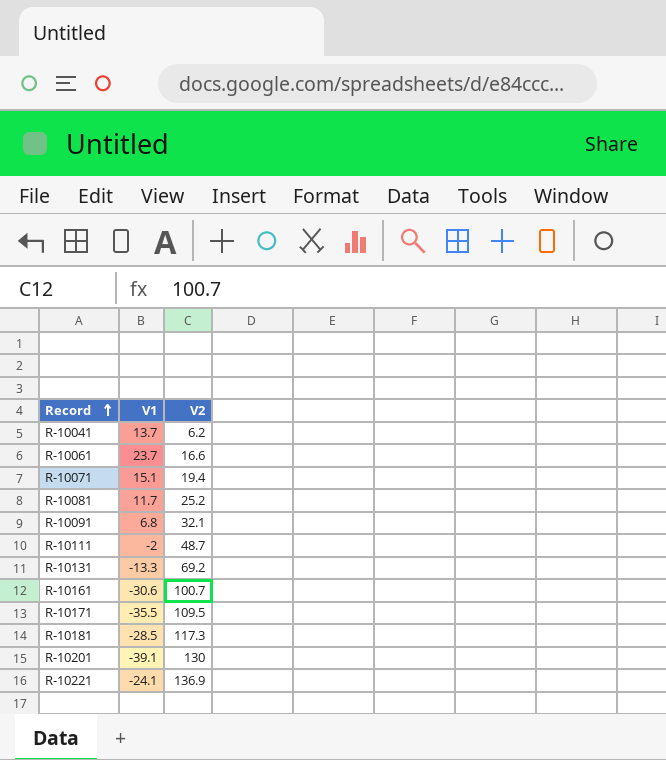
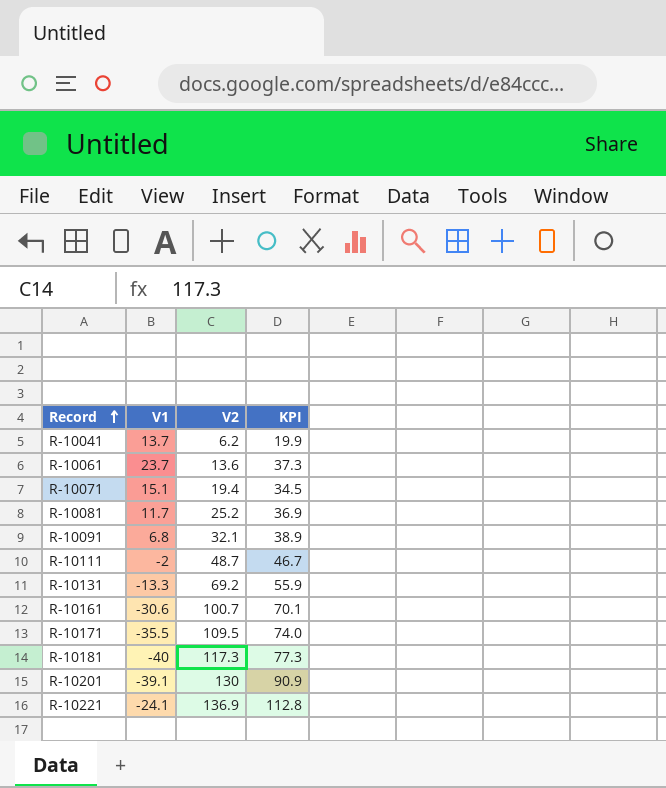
column KPI | formula: none -> [V1] + [V2]
R-10061 | V2: 16.6 -> 13.6
R-10181 | V1: -28.5 -> -40

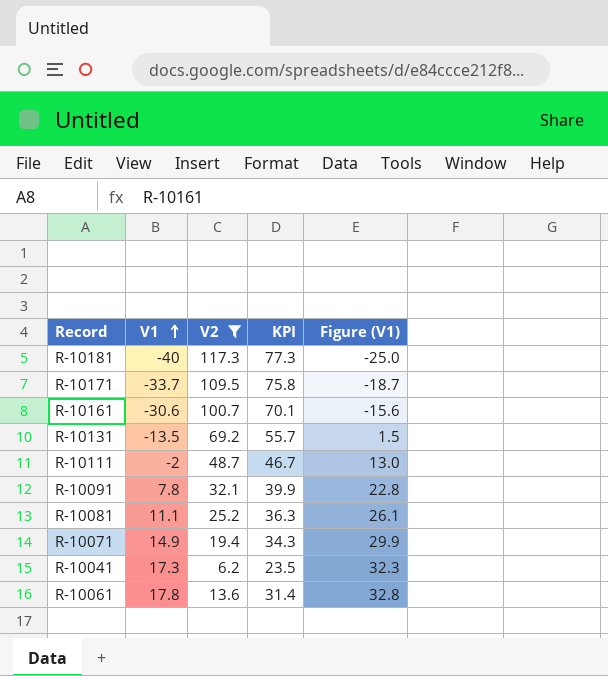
filter: none -> V2 <= 117.3
row order: Record ascending -> V1 ascending
column Figure (V1) | formula: none -> [V1] + 15
R-10171 | V1: -35.5 -> -33.7
R-10171 | KPI: 74.0 -> 75.8
R-10131 | V1: -13.3 -> -13.5
R-10131 | KPI: 55.9 -> 55.7
R-10091 | V1: 6.8 -> 7.8
R-10091 | KPI: 38.9 -> 39.9
R-10081 | V1: 11.7 -> 11.1
R-10081 | KPI: 36.9 -> 36.3
R-10071 | V1: 15.1 -> 14.9
R-10071 | KPI: 34.5 -> 34.3
R-10041 | V1: 13.7 -> 17.3
R-10041 | KPI: 19.9 -> 23.5
R-10061 | V1: 23.7 -> 17.8
R-10061 | KPI: 37.3 -> 31.4

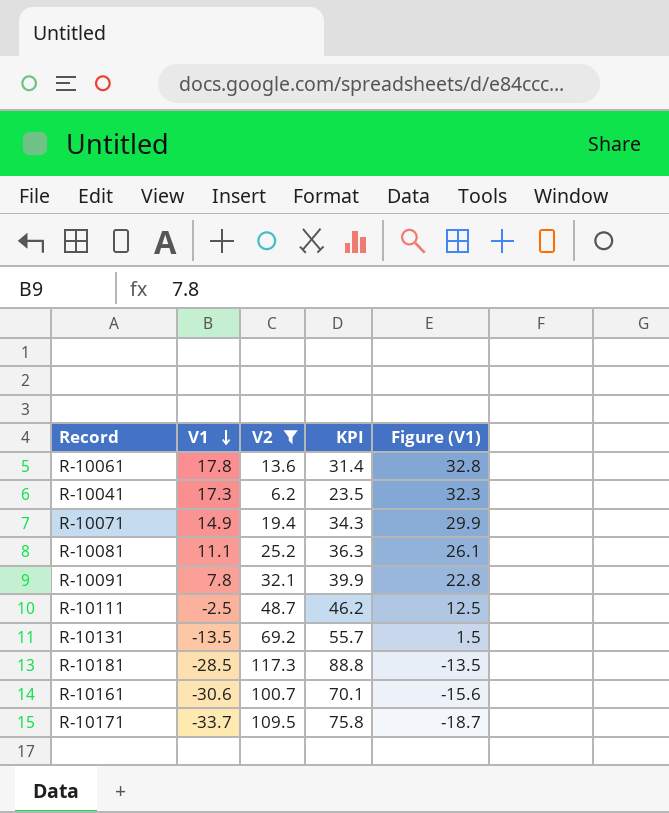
row order: V1 ascending -> V1 descending
R-10111 | V1: -2 -> -2.5
R-10111 | KPI: 46.7 -> 46.2
R-10111 | Figure (V1): 13.0 -> 12.5
R-10181 | V1: -40 -> -28.5
R-10181 | KPI: 77.3 -> 88.8
R-10181 | Figure (V1): -25.0 -> -13.5

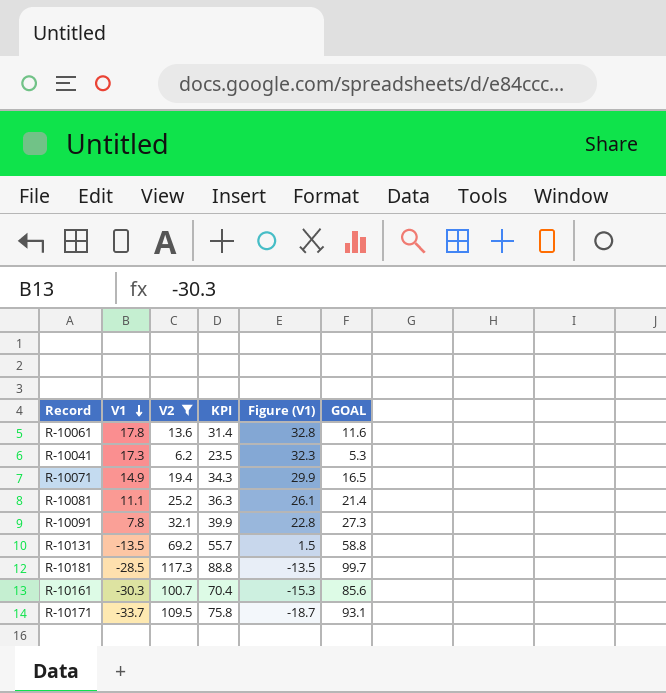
column GOAL | formula: none -> [V2] * 0.85
row R-10111: -2.5 | 48.7 | 46.2 | 12.5 -> none
R-10161 | V1: -30.6 -> -30.3
R-10161 | KPI: 70.1 -> 70.4
R-10161 | Figure (V1): -15.6 -> -15.3

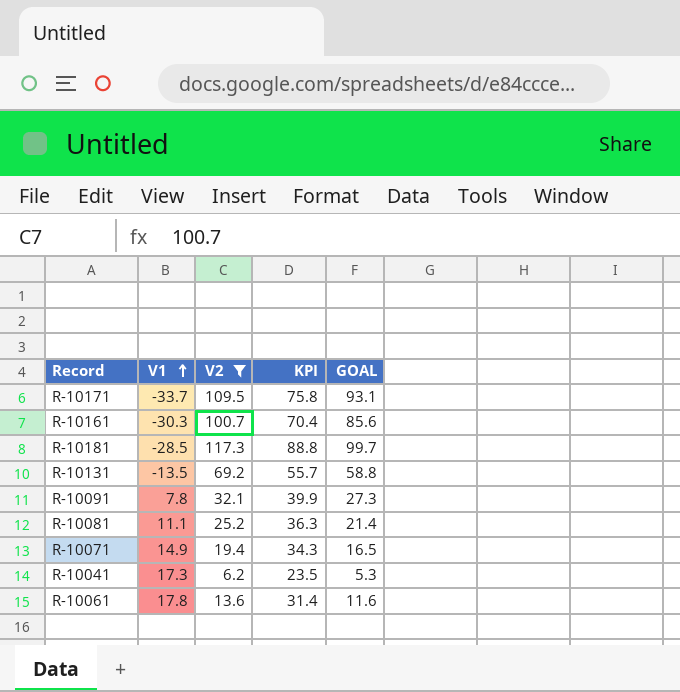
row order: V1 descending -> V1 ascending
column Figure (V1) | formula: [V1] + 15 -> none

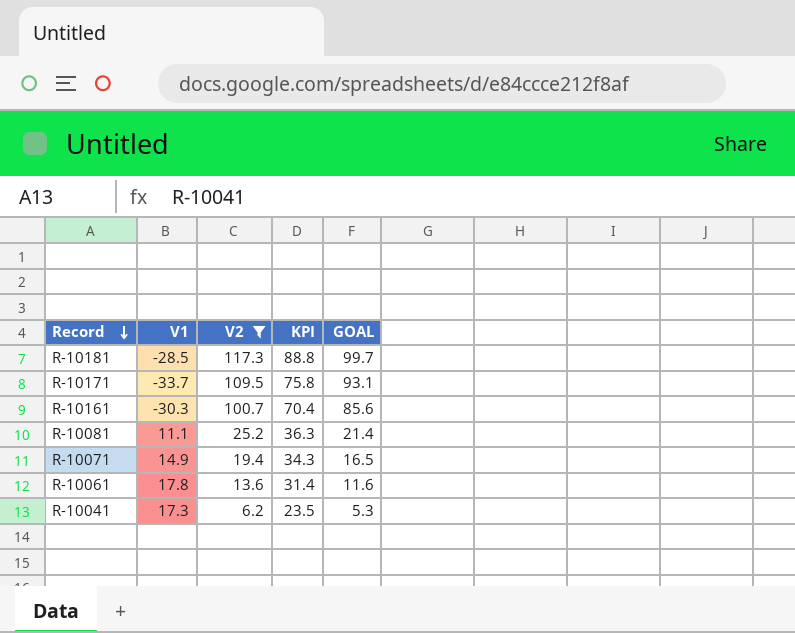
row order: V1 ascending -> Record descending
row R-10131: -13.5 | 69.2 | 55.7 | 58.8 -> none
row R-10091: 7.8 | 32.1 | 39.9 | 27.3 -> none

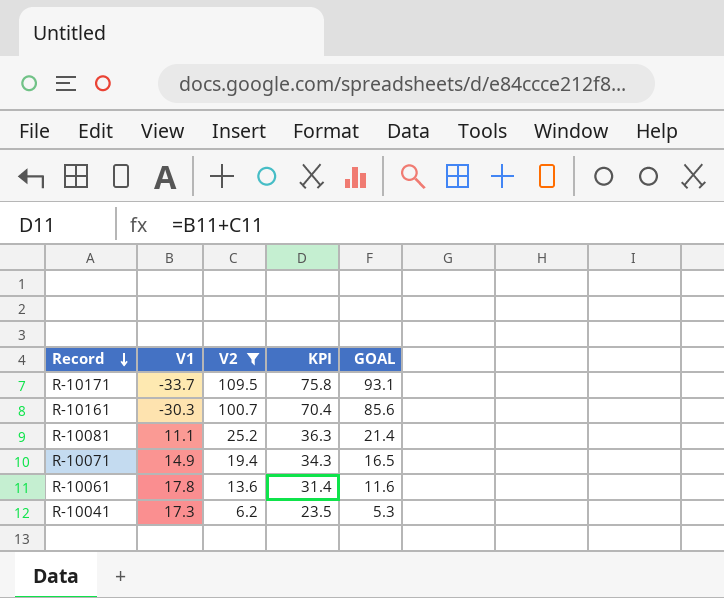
row R-10181: -28.5 | 117.3 | 88.8 | 99.7 -> none

